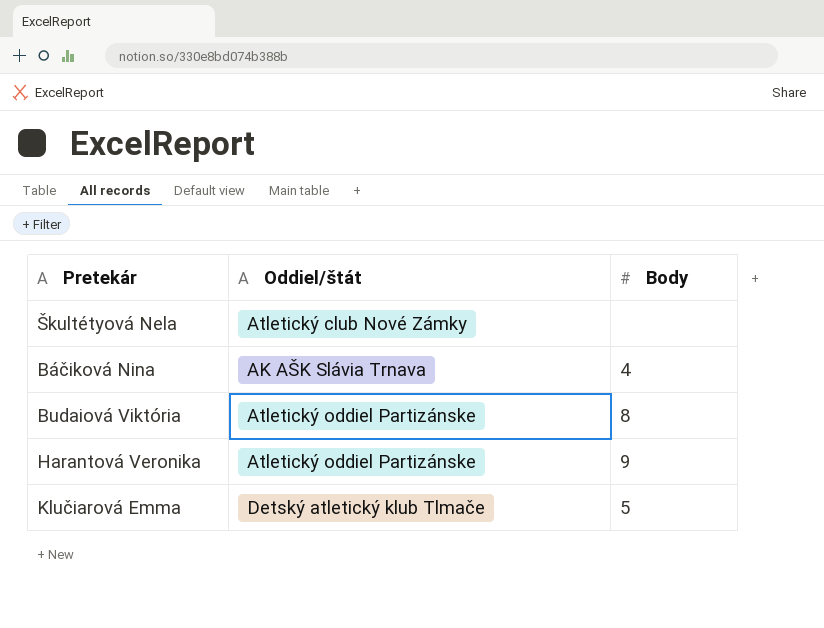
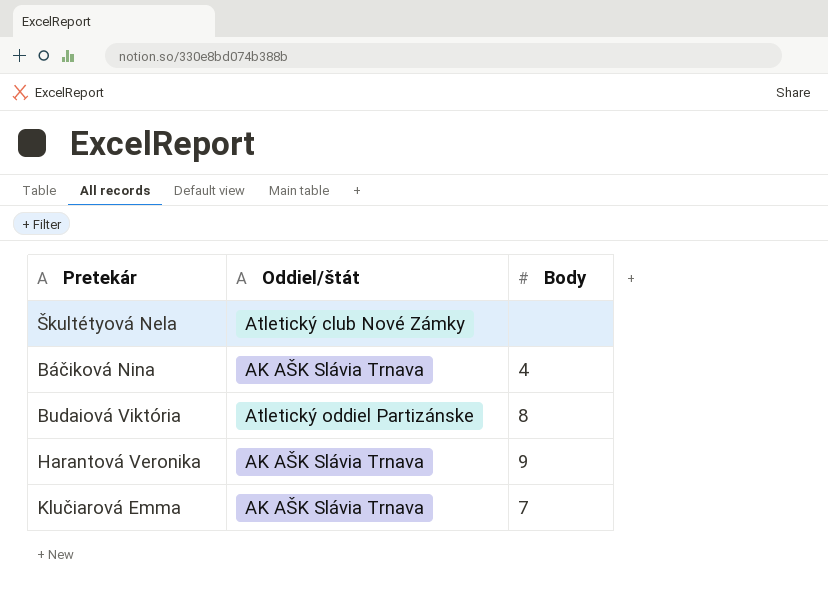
Harantová Veronika | Oddiel/štát: Atletický oddiel Partizánske -> AK AŠK Slávia Trnava
Klučiarová Emma | Oddiel/štát: Detský atletický klub Tlmače -> AK AŠK Slávia Trnava
Klučiarová Emma | Body: 5 -> 7

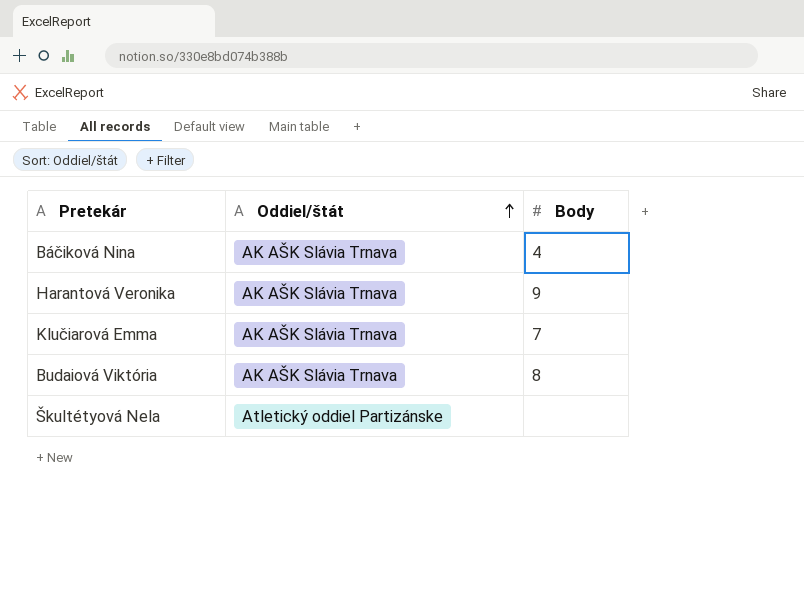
row order: none -> Oddiel/štát ascending
Budaiová Viktória | Oddiel/štát: Atletický oddiel Partizánske -> AK AŠK Slávia Trnava
Škultétyová Nela | Oddiel/štát: Atletický club Nové Zámky -> Atletický oddiel Partizánske

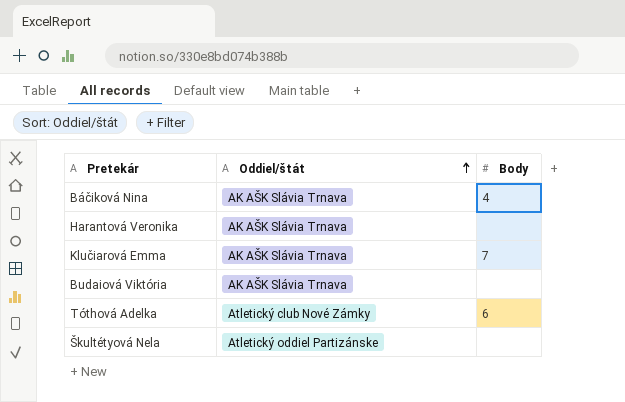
Harantová Veronika | Body: 9 -> none
Budaiová Viktória | Body: 8 -> none
row Tóthová Adelka: none -> Atletický club Nové Zámky | 6

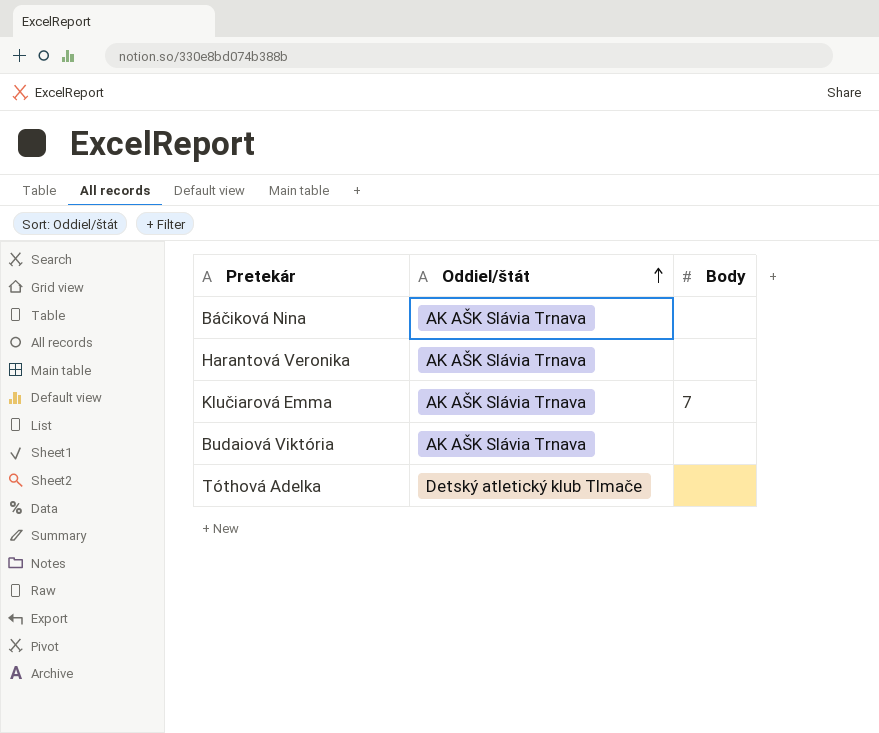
row Škultétyová Nela: Atletický oddiel Partizánske | none -> none
Báčiková Nina | Body: 4 -> none
Tóthová Adelka | Oddiel/štát: Atletický club Nové Zámky -> Detský atletický klub Tlmače
Tóthová Adelka | Body: 6 -> none

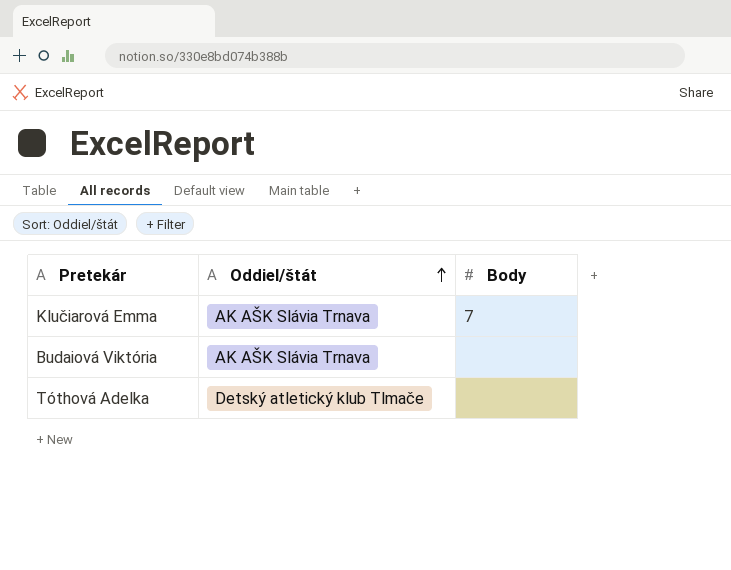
row Báčiková Nina: AK AŠK Slávia Trnava | none -> none
row Harantová Veronika: AK AŠK Slávia Trnava | none -> none

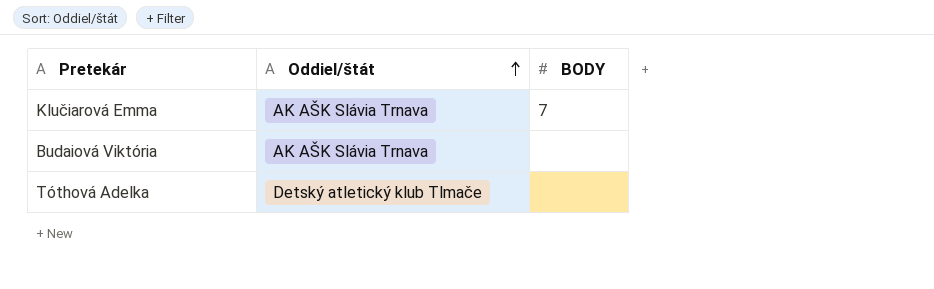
column name: Body -> BODY

